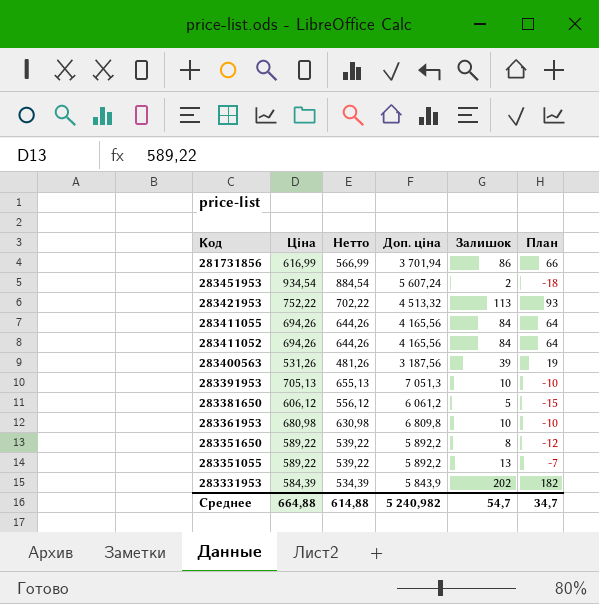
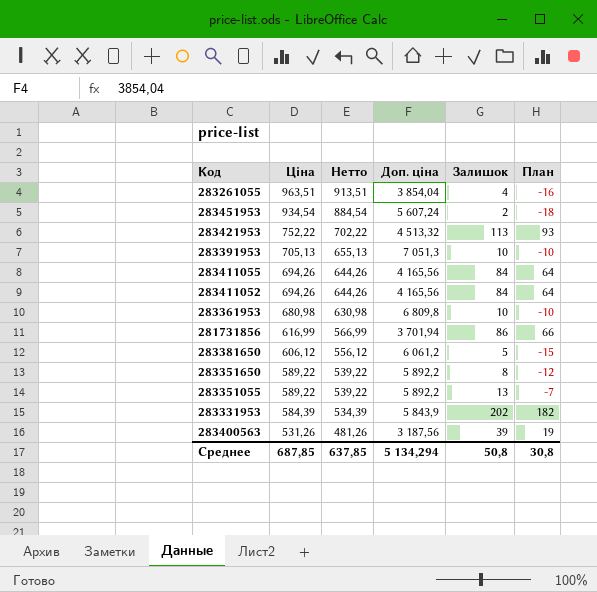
row order: none -> Ціна descending
row 283261055: none -> 963,51 | 913,51 | 3 854,04 | 4 | -16
Среднее | Ціна: 664,88 -> 687,85
Среднее | Нетто: 614,88 -> 637,85
Среднее | Доп. ціна: 5 240,982 -> 5 134,294
Среднее | Залишок: 54,7 -> 50,8
Среднее | План: 34,7 -> 30,8

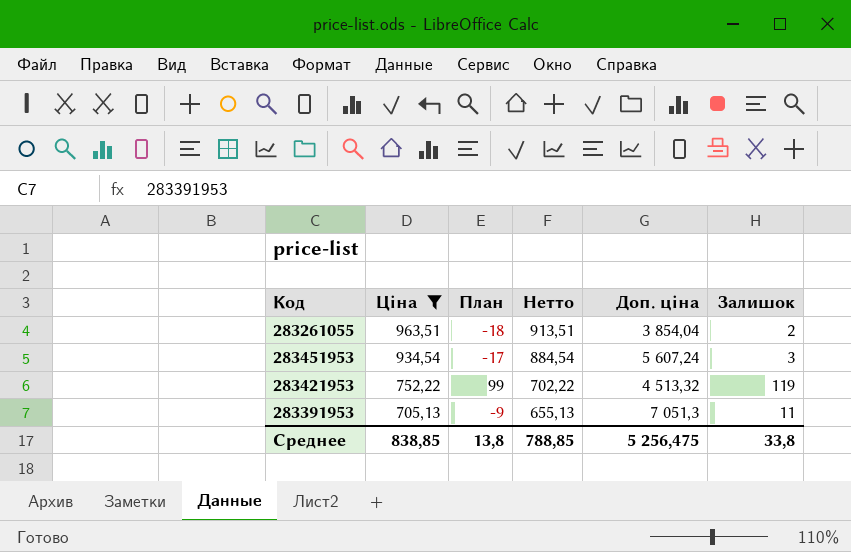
filter: none -> Ціна >= 705,13
column План | position: 6 -> 3
283261055 | План: -16 -> -18
283261055 | Залишок: 4 -> 2
283451953 | План: -18 -> -17
283451953 | Залишок: 2 -> 3
283421953 | План: 93 -> 99
283421953 | Залишок: 113 -> 119
283391953 | План: -10 -> -9
283391953 | Залишок: 10 -> 11
Среднее | Ціна: 687,85 -> 838,85
Среднее | План: 30,8 -> 13,8
Среднее | Нетто: 637,85 -> 788,85
Среднее | Доп. ціна: 5 134,294 -> 5 256,475
Среднее | Залишок: 50,8 -> 33,8

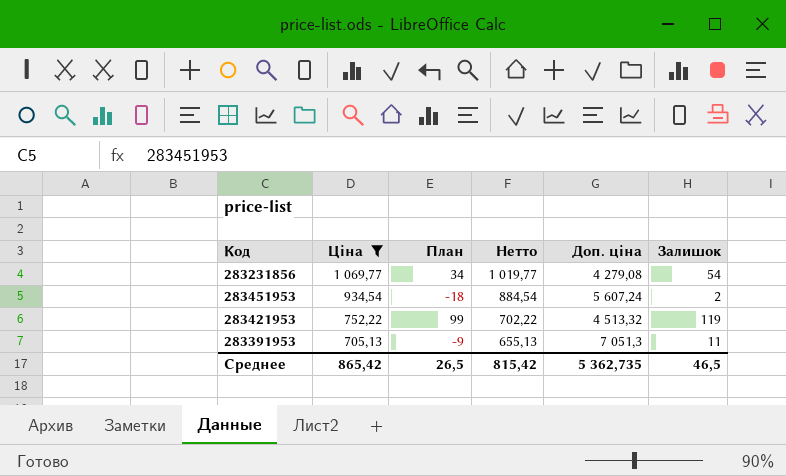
row 283261055: 963,51 | -18 | 913,51 | 3 854,04 | 2 -> none
row 283231856: none -> 1 069,77 | 34 | 1 019,77 | 4 279,08 | 54
283451953 | План: -17 -> -18
283451953 | Залишок: 3 -> 2
Среднее | Ціна: 838,85 -> 865,42
Среднее | План: 13,8 -> 26,5
Среднее | Нетто: 788,85 -> 815,42
Среднее | Доп. ціна: 5 256,475 -> 5 362,735
Среднее | Залишок: 33,8 -> 46,5

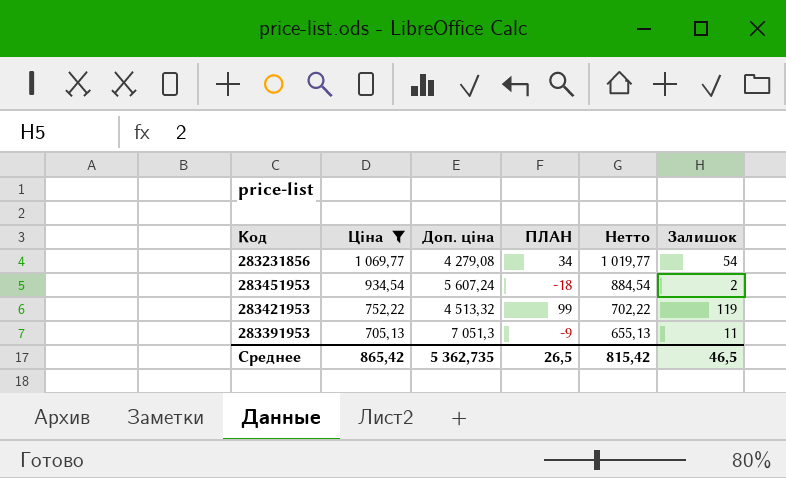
column Доп. ціна | position: 5 -> 3
column name: План -> ПЛАН

